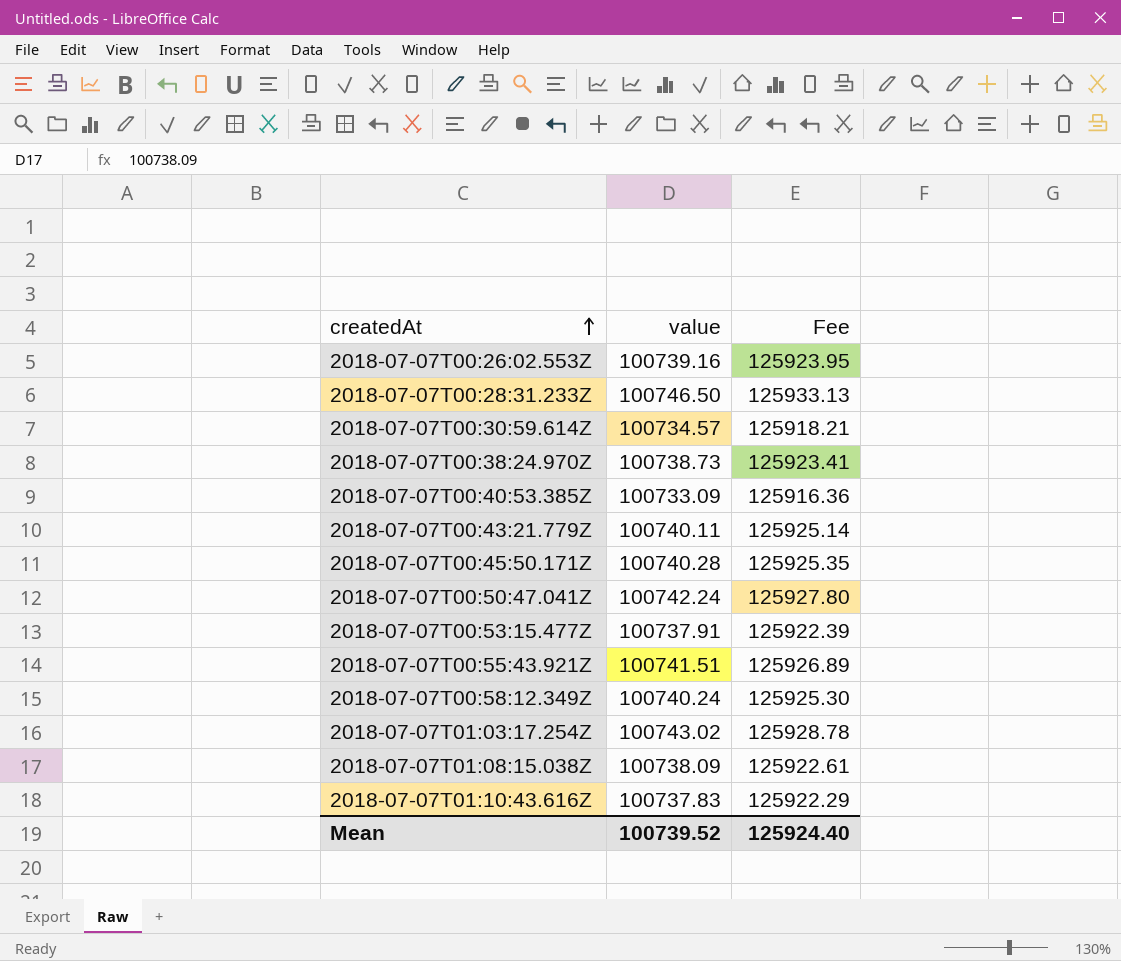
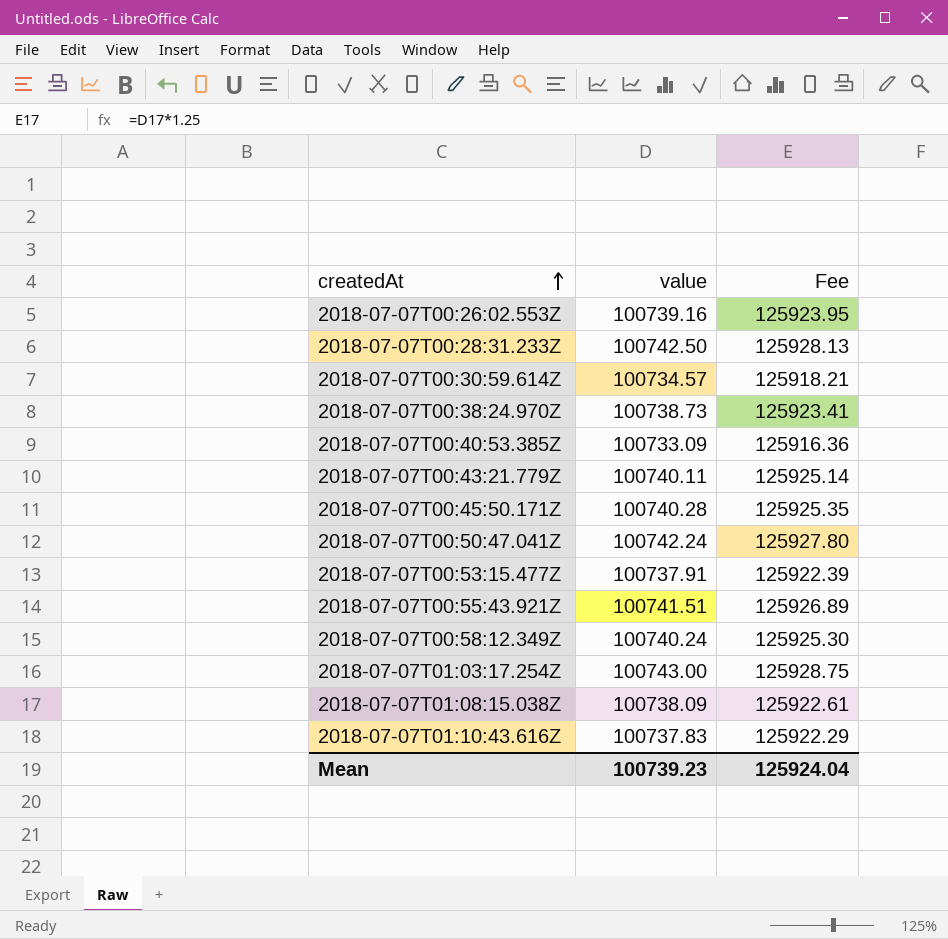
2018-07-07T00:28:31.233Z | value: 100746.50 -> 100742.50
2018-07-07T00:28:31.233Z | Fee: 125933.13 -> 125928.13
2018-07-07T01:03:17.254Z | value: 100743.02 -> 100743.00
2018-07-07T01:03:17.254Z | Fee: 125928.78 -> 125928.75
Mean | value: 100739.52 -> 100739.23
Mean | Fee: 125924.40 -> 125924.04

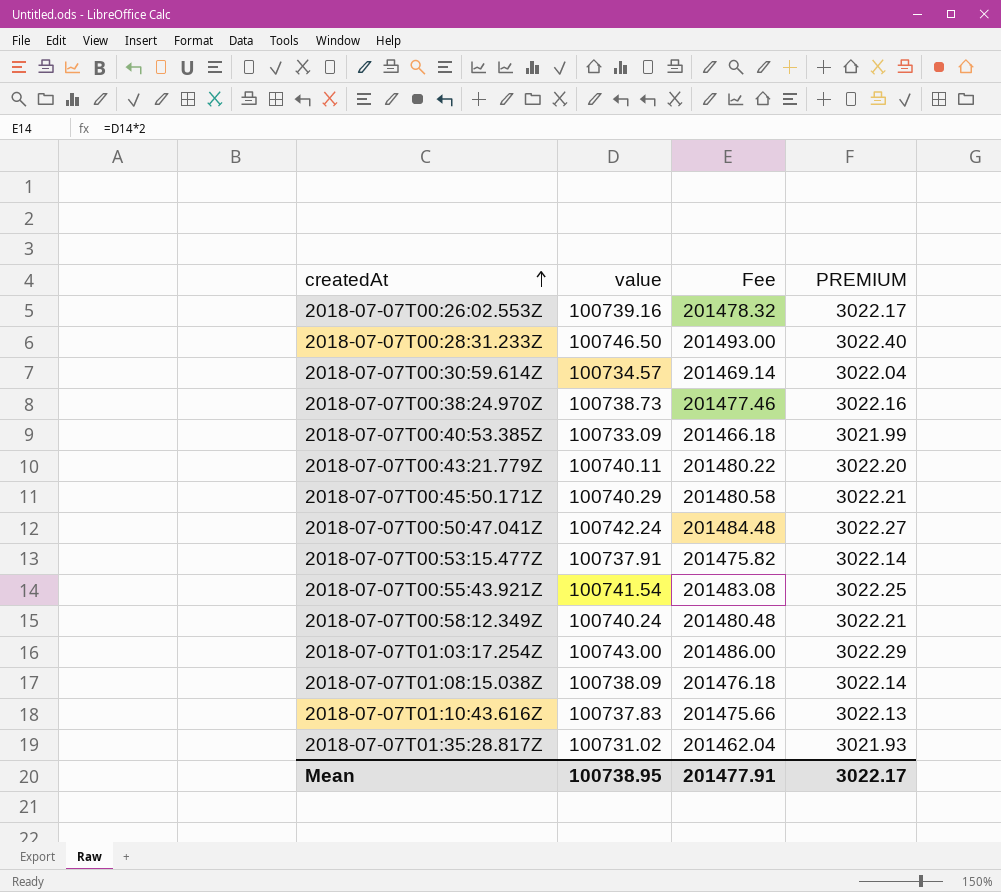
column Fee | formula: [value] * 1.25 -> [value] * 2
column PREMIUM | formula: none -> [value] * 0.03
2018-07-07T00:28:31.233Z | value: 100742.50 -> 100746.50
2018-07-07T00:45:50.171Z | value: 100740.28 -> 100740.29
2018-07-07T00:55:43.921Z | value: 100741.51 -> 100741.54
row 2018-07-07T01:35:28.817Z: none -> 100731.02 | 201462.04 | 3021.93
Mean | value: 100739.23 -> 100738.95
Mean | Fee: 125924.04 -> 201477.91

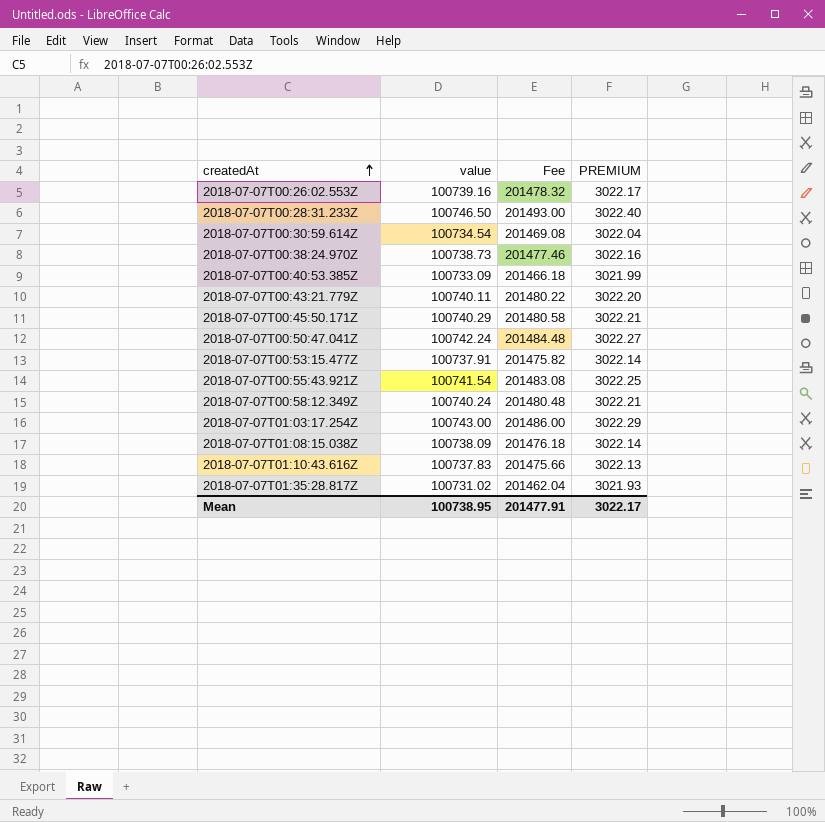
2018-07-07T00:30:59.614Z | value: 100734.57 -> 100734.54
2018-07-07T00:30:59.614Z | Fee: 201469.14 -> 201469.08

